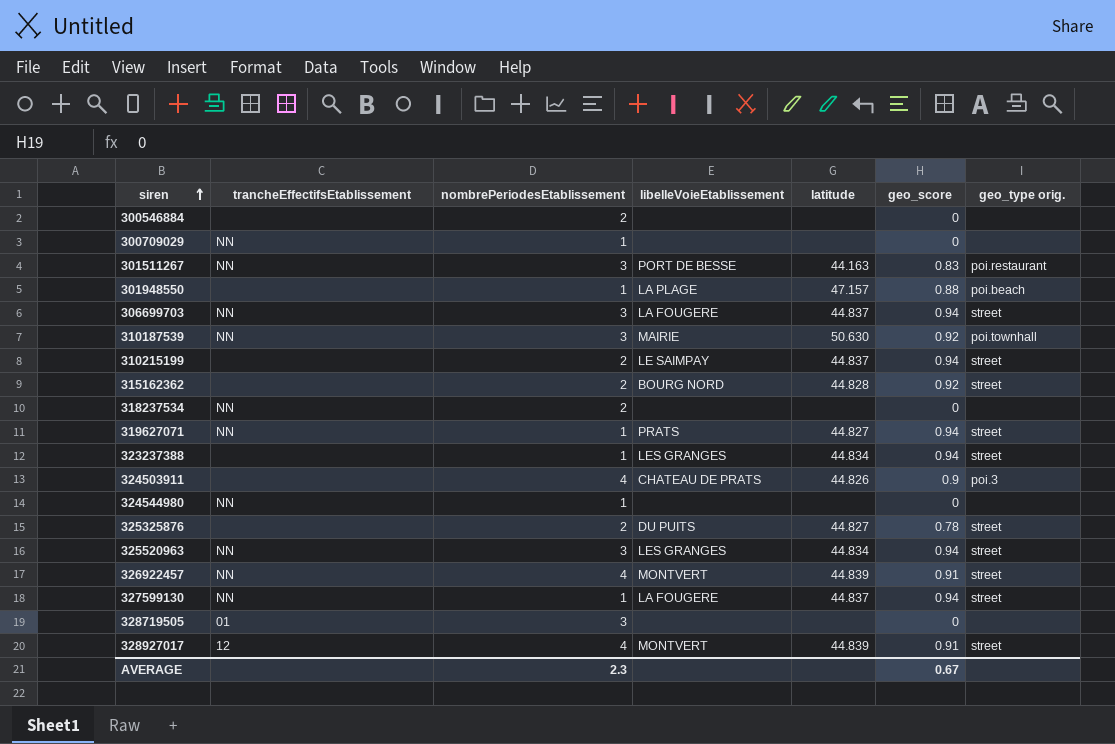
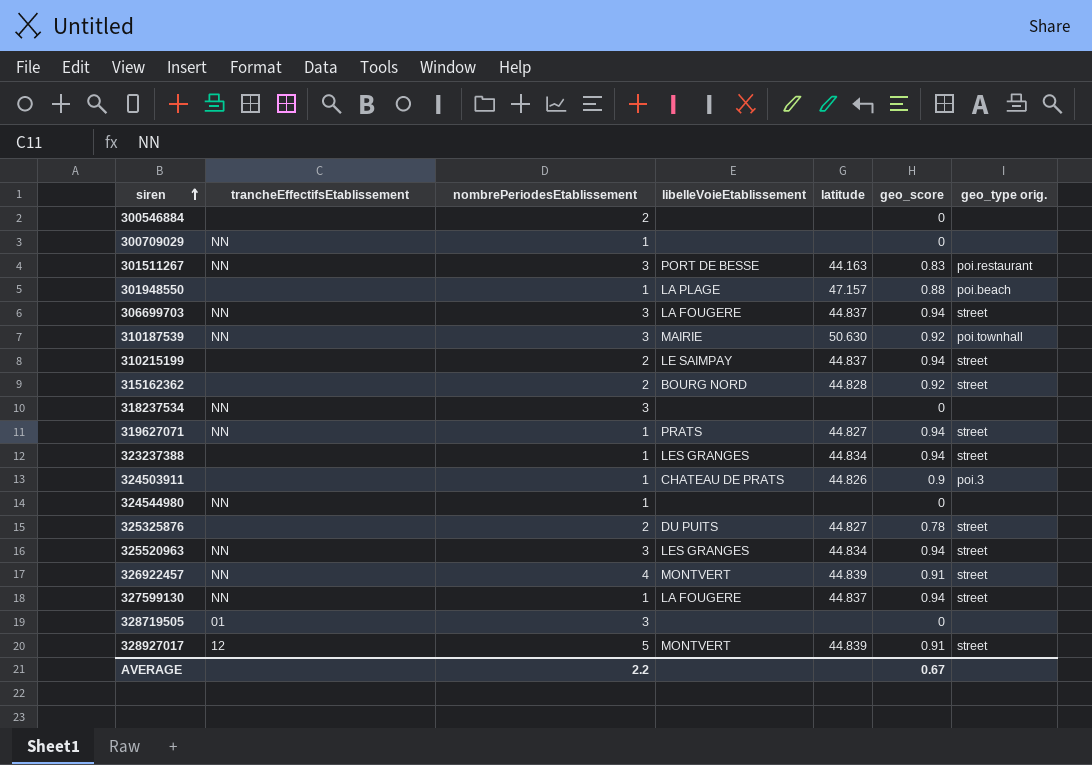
318237534 | nombrePeriodesEtablissement: 2 -> 3
324503911 | nombrePeriodesEtablissement: 4 -> 1
328927017 | nombrePeriodesEtablissement: 4 -> 5
AVERAGE | nombrePeriodesEtablissement: 2.3 -> 2.2

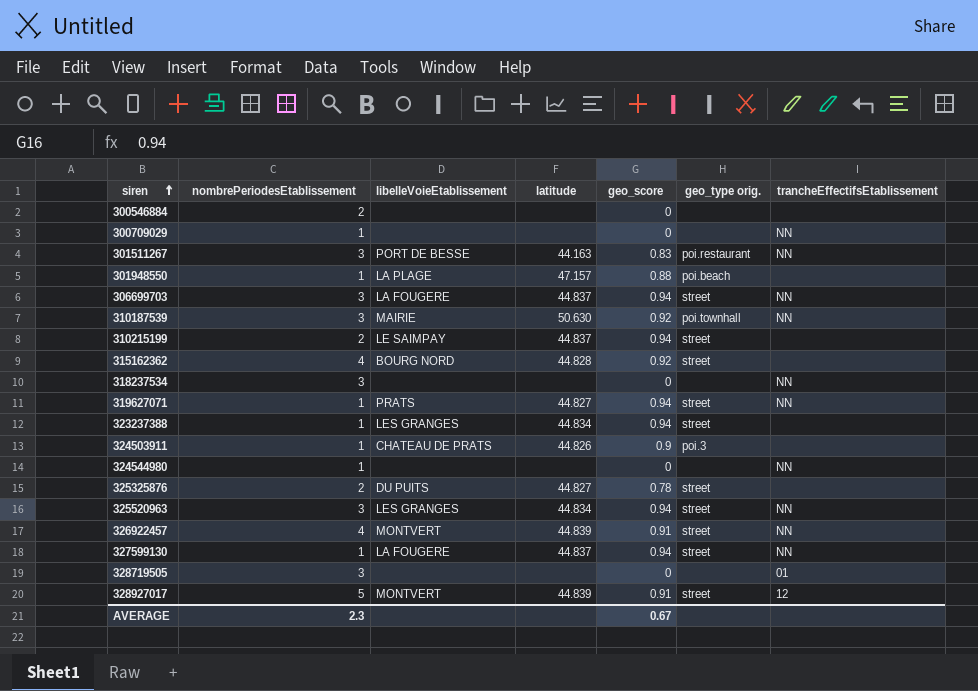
column trancheEffectifsEtablissement | position: 2 -> 7
315162362 | nombrePeriodesEtablissement: 2 -> 4
AVERAGE | nombrePeriodesEtablissement: 2.2 -> 2.3

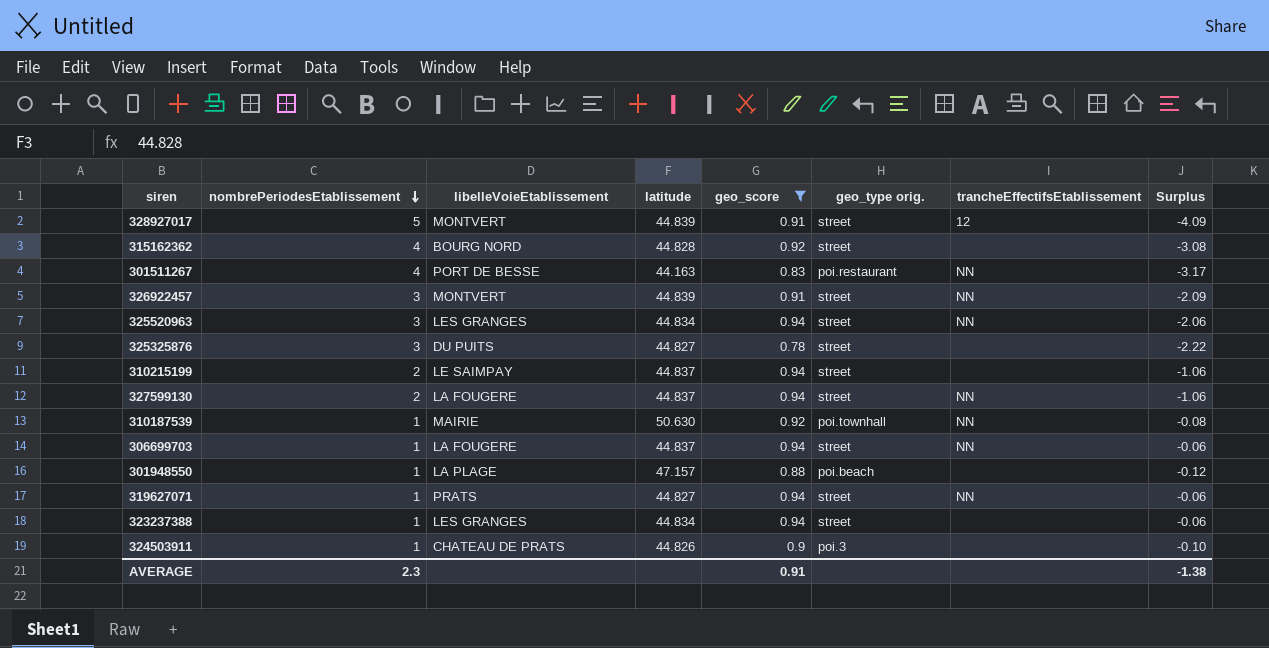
filter: none -> geo_score != 0
row order: siren ascending -> nombrePeriodesEtablissement descending
column Surplus | formula: none -> [geo_score] - [nombrePeriodesEtablissement]
301511267 | nombrePeriodesEtablissement: 3 -> 4
326922457 | nombrePeriodesEtablissement: 4 -> 3
325325876 | nombrePeriodesEtablissement: 2 -> 3
327599130 | nombrePeriodesEtablissement: 1 -> 2
310187539 | nombrePeriodesEtablissement: 3 -> 1
306699703 | nombrePeriodesEtablissement: 3 -> 1
AVERAGE | geo_score: 0.67 -> 0.91

